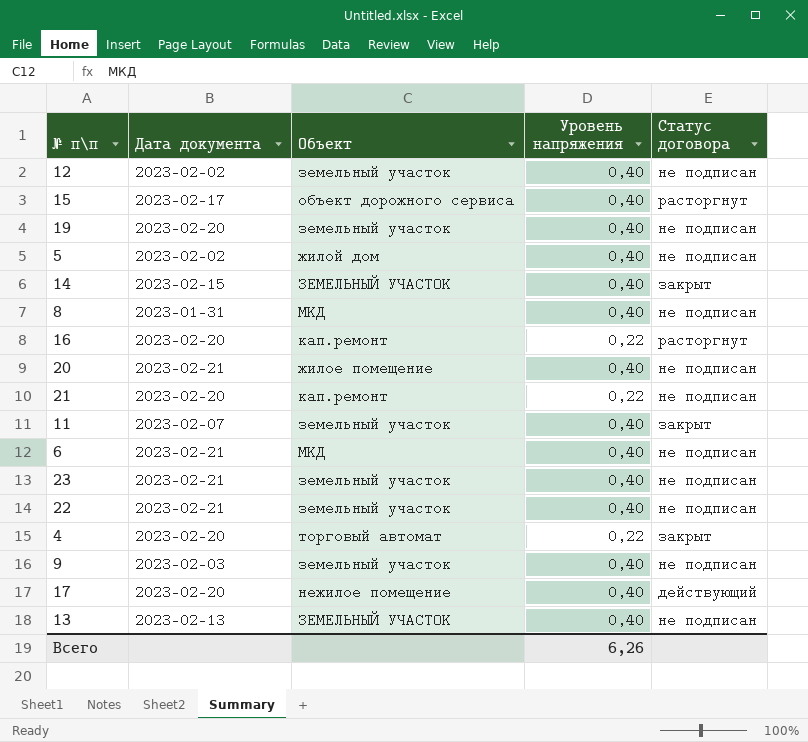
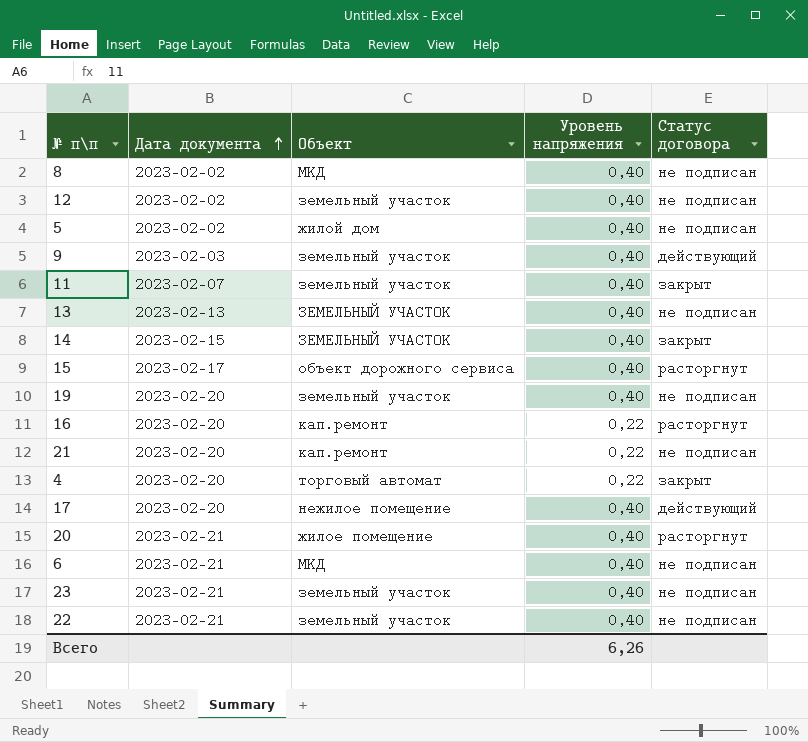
row order: none -> Дата документа ascending
8 | Дата документа: 2023-01-31 -> 2023-02-02
9 | Статус договора: не подписан -> действующий
20 | Статус договора: не подписан -> расторгнут

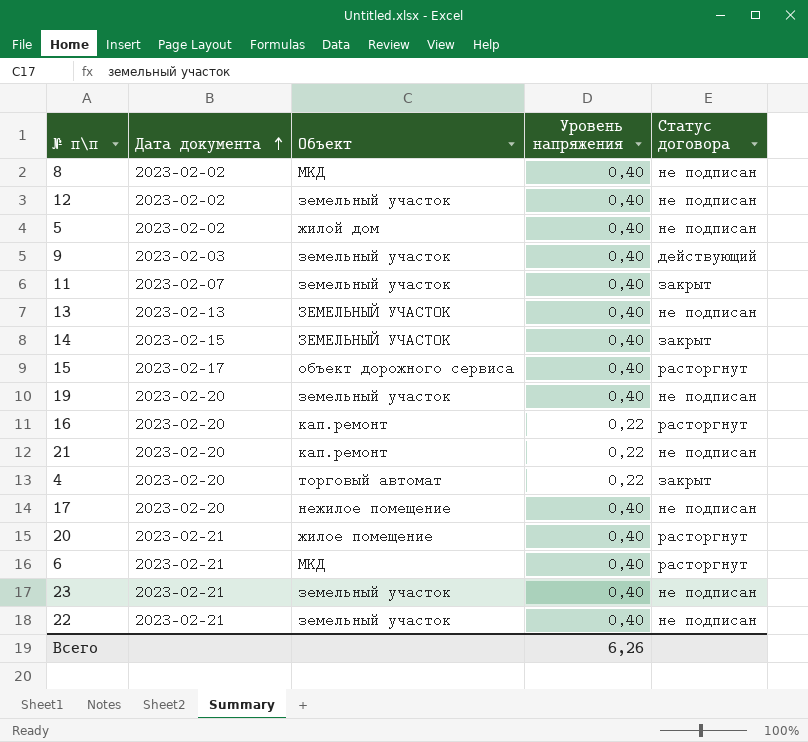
17 | Статус договора: действующий -> не подписан
6 | Статус договора: не подписан -> расторгнут

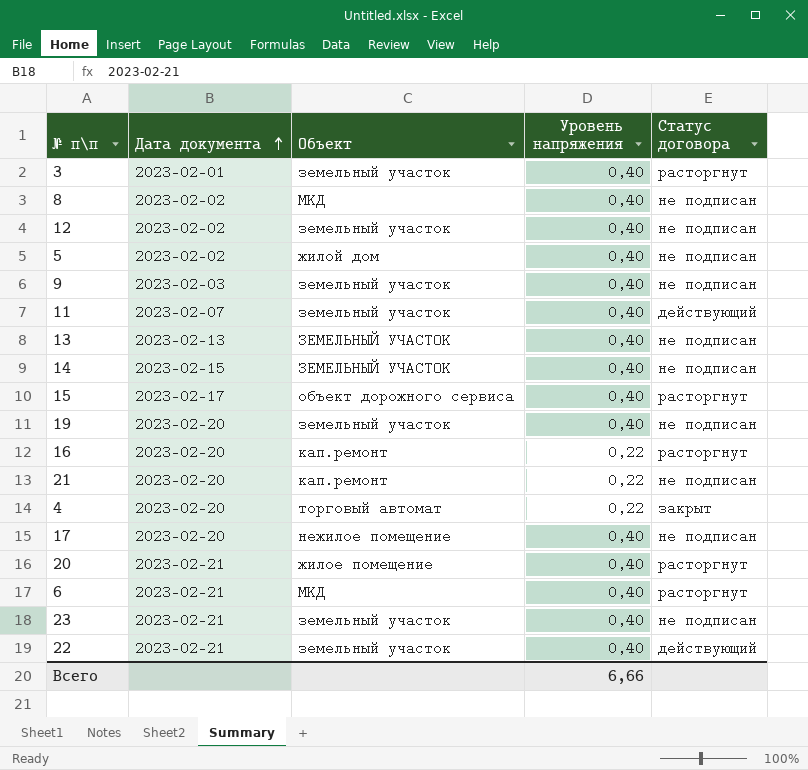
row 3: none -> 2023-02-01 | земельный участок | 0,40 | расторгнут
9 | Статус договора: действующий -> не подписан
11 | Статус договора: закрыт -> действующий
14 | Статус договора: закрыт -> не подписан
22 | Статус договора: не подписан -> действующий
Всего | Уровень напряжения: 6,26 -> 6,66

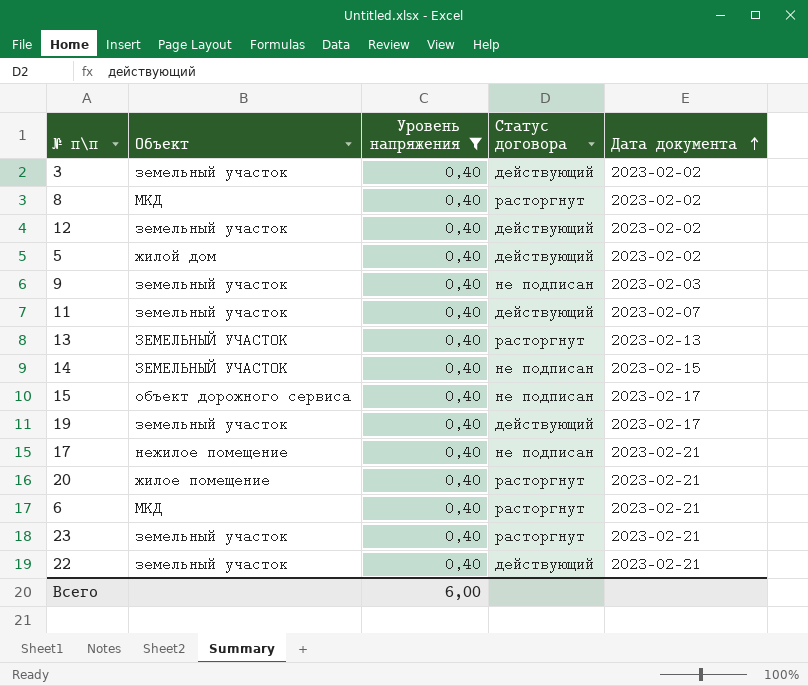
filter: none -> Уровень напряжения = 0,40
column Дата документа | position: 2 -> 5
3 | Статус договора: расторгнут -> действующий
3 | Дата документа: 2023-02-01 -> 2023-02-02
8 | Статус договора: не подписан -> расторгнут
12 | Статус договора: не подписан -> действующий
5 | Статус договора: не подписан -> действующий
13 | Статус договора: не подписан -> расторгнут
15 | Статус договора: расторгнут -> не подписан
19 | Статус договора: не подписан -> действующий
19 | Дата документа: 2023-02-20 -> 2023-02-17
17 | Дата документа: 2023-02-20 -> 2023-02-21
23 | Статус договора: не подписан -> расторгнут
Всего | Уровень напряжения: 6,66 -> 6,00

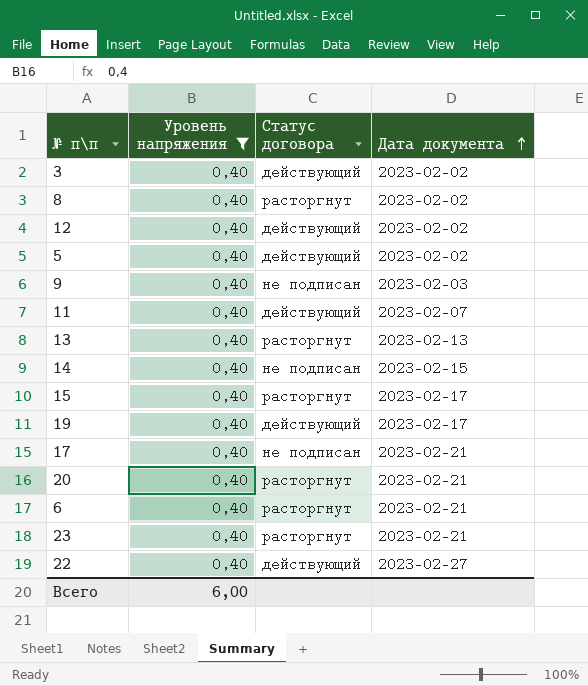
column Объект | position: 2 -> none
15 | Статус договора: не подписан -> расторгнут
22 | Дата документа: 2023-02-21 -> 2023-02-27

